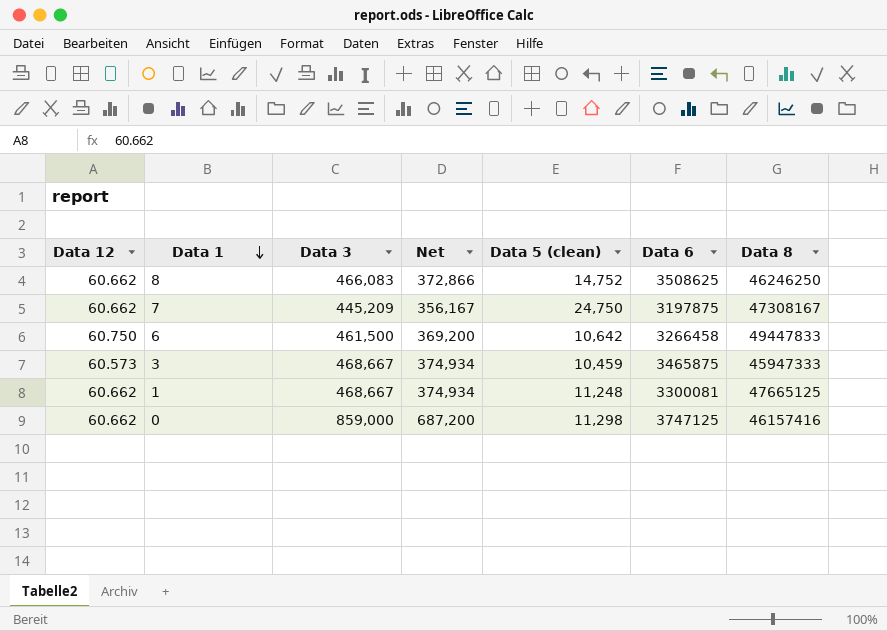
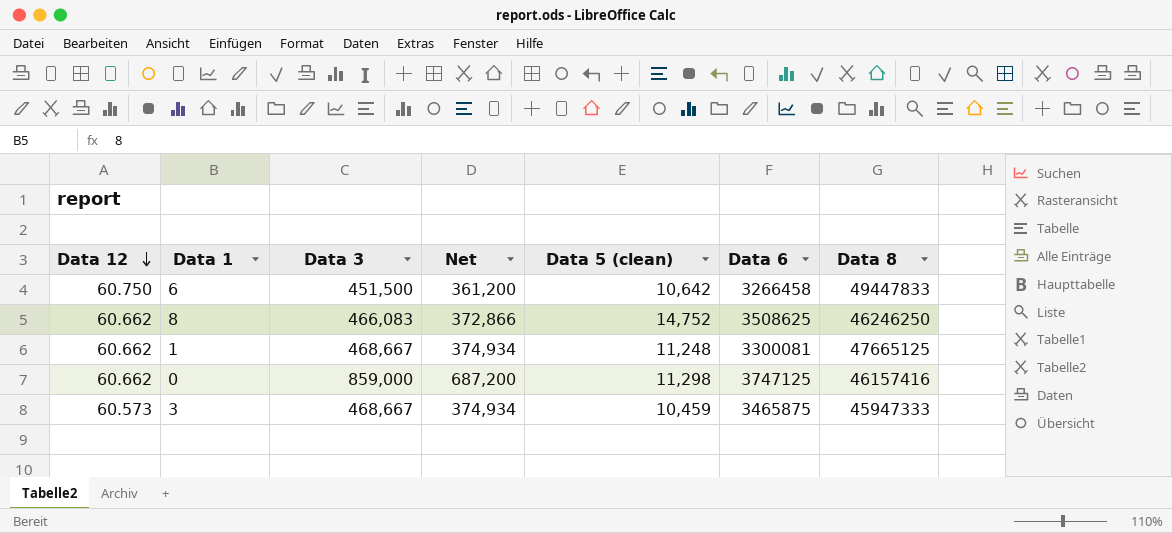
row order: Data 1 descending -> Data 12 descending
row 7: 60.662 | 445,209 | 356,167 | 24,750 | 3197875 | 47308167 -> none
6 | Data 3: 461,500 -> 451,500
6 | Net: 369,200 -> 361,200

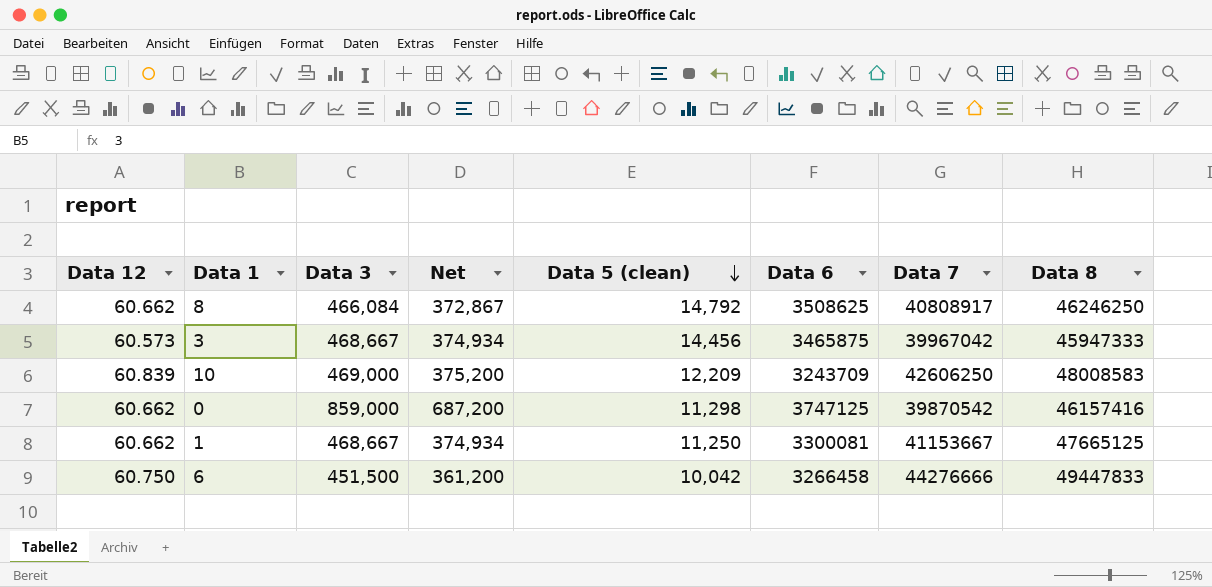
row order: Data 12 descending -> Data 5 (clean) descending
column Data 7 | position: none -> 7
8 | Data 3: 466,083 -> 466,084
8 | Net: 372,866 -> 372,867
8 | Data 5 (clean): 14,752 -> 14,792
3 | Data 5 (clean): 10,459 -> 14,456
row 10: none -> 60.839 | 469,000 | 375,200 | 12,209 | 3243709 | 42606250 | 48008583
1 | Data 5 (clean): 11,248 -> 11,250
6 | Data 5 (clean): 10,642 -> 10,042

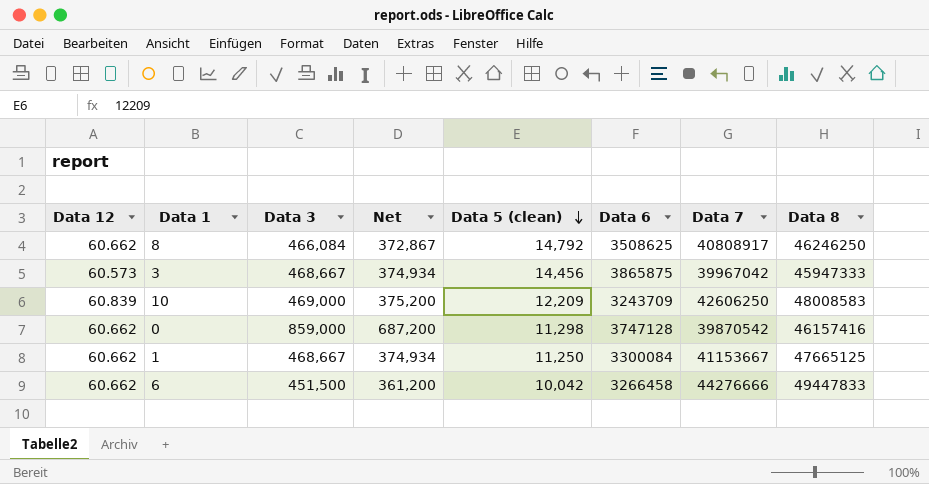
3 | Data 6: 3465875 -> 3865875
0 | Data 6: 3747125 -> 3747128
1 | Data 6: 3300081 -> 3300084
6 | Data 12: 60.750 -> 60.662

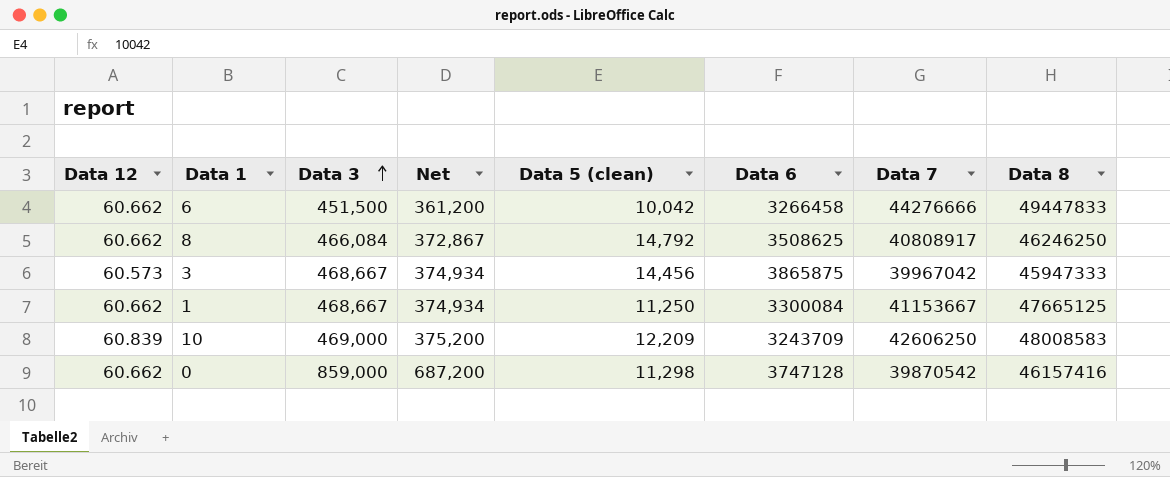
row order: Data 5 (clean) descending -> Data 3 ascending

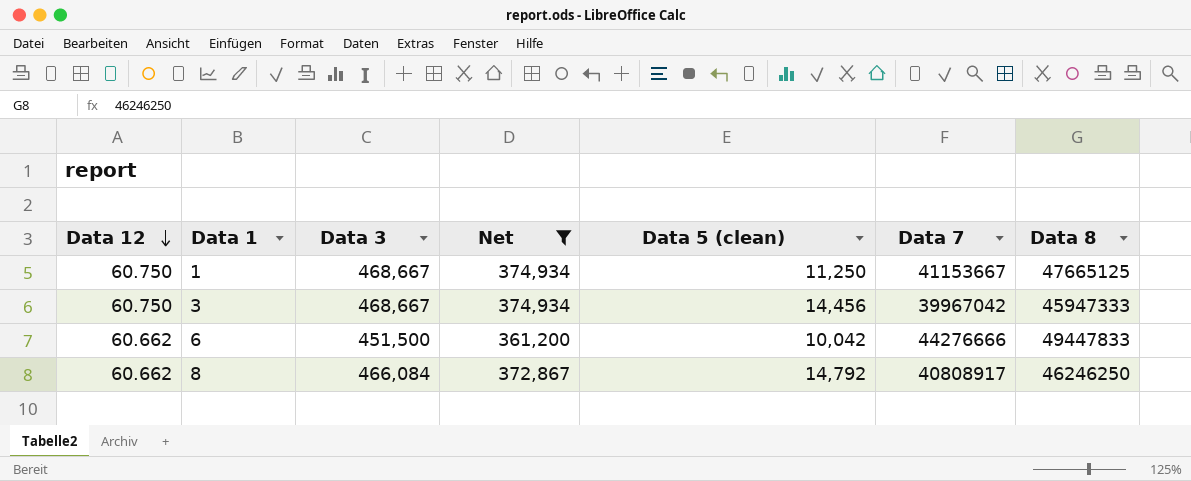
filter: none -> Net <= 374,934
row order: Data 3 ascending -> Data 12 descending
column Data 6 | position: 6 -> none
1 | Data 12: 60.662 -> 60.750
3 | Data 12: 60.573 -> 60.750

